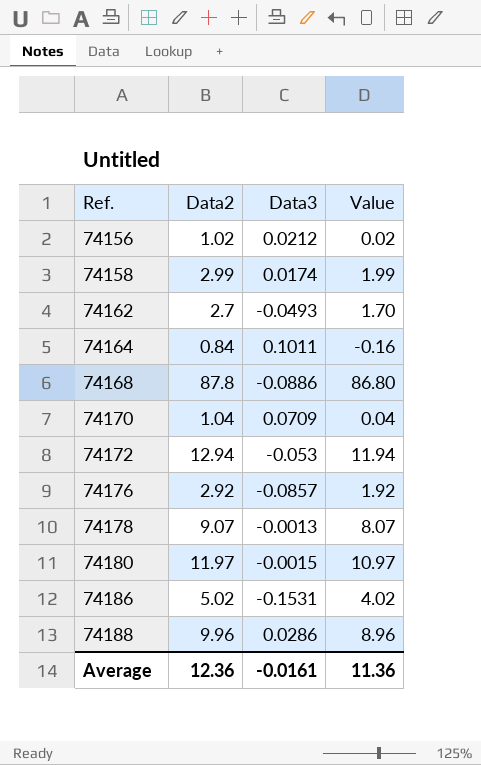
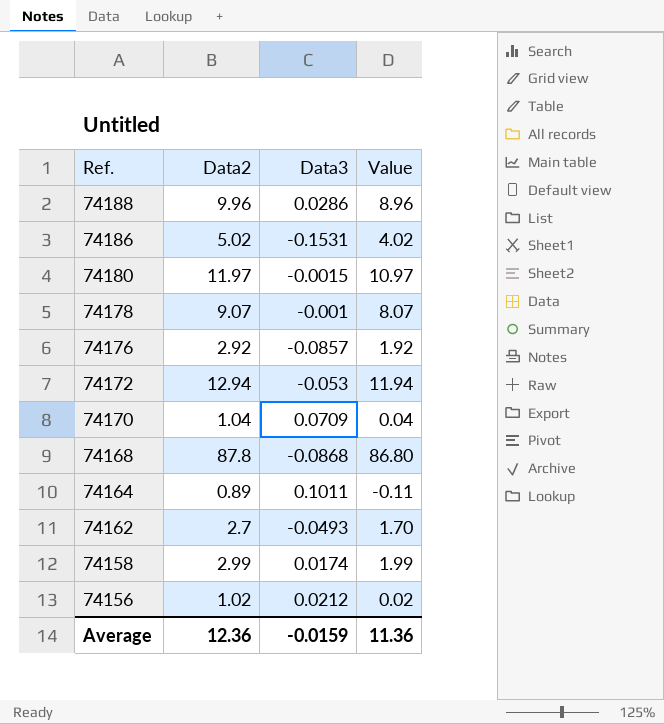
row order: Ref. ascending -> Ref. descending
74178 | Data3: -0.0013 -> -0.001
74168 | Data3: -0.0886 -> -0.0868
74164 | Data2: 0.84 -> 0.89
74164 | Value: -0.16 -> -0.11
Average | Data3: -0.0161 -> -0.0159

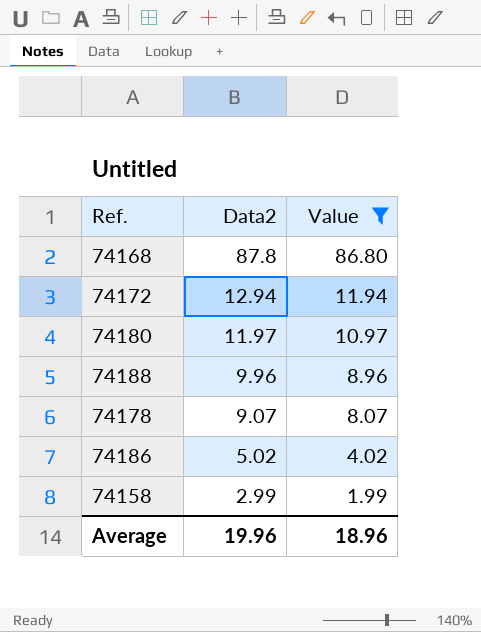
filter: none -> Value >= 1.99
row order: Ref. descending -> Data2 descending
column Data3 | position: 3 -> none
Average | Data2: 12.36 -> 19.96
Average | Value: 11.36 -> 18.96

